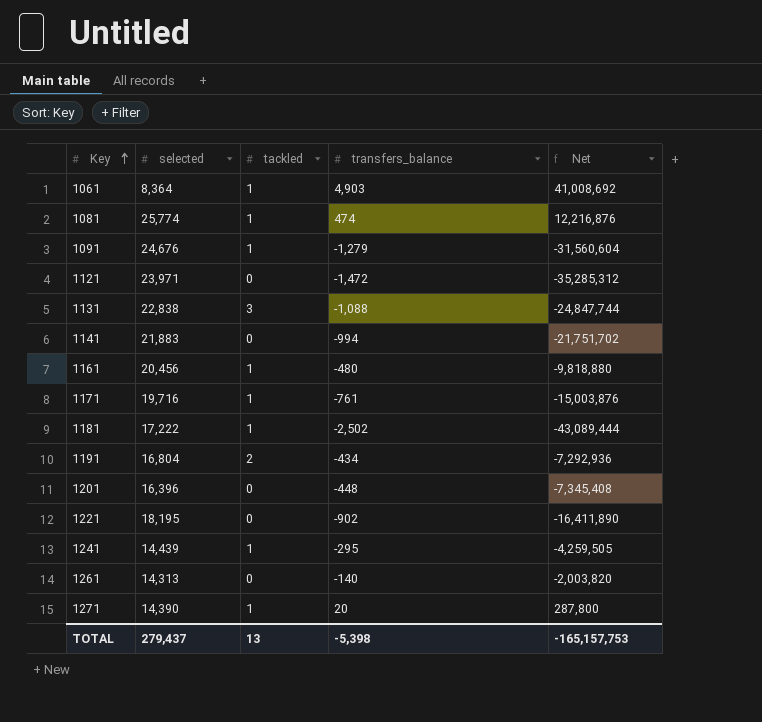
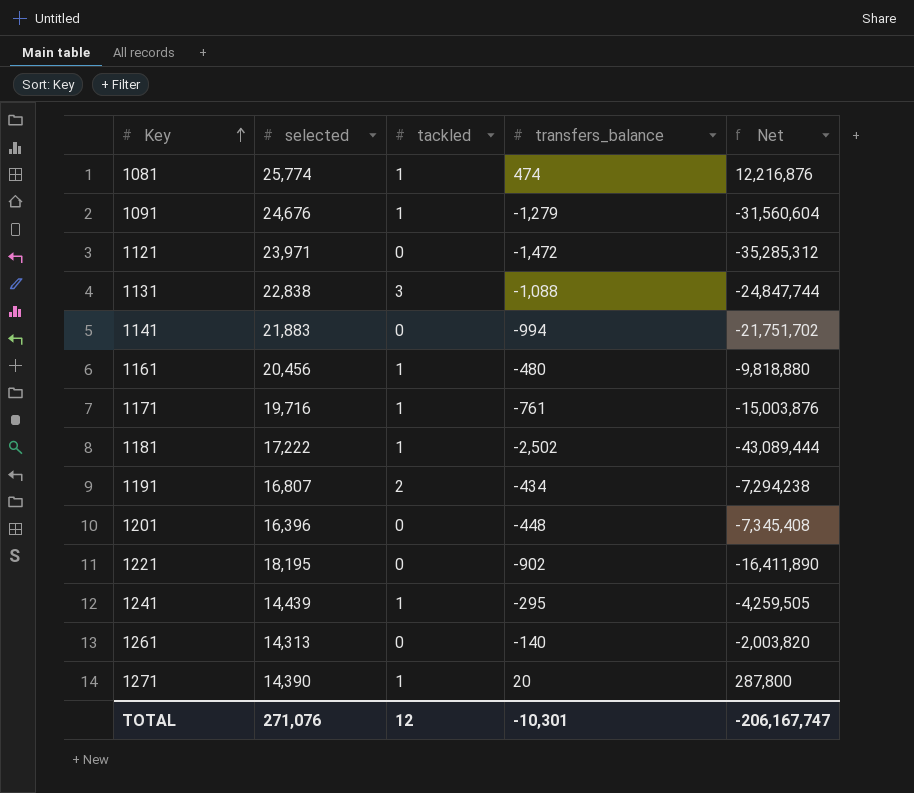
row 1061: 8,364 | 1 | 4,903 | 41,008,692 -> none
1191 | selected: 16,804 -> 16,807
1191 | Net: -7,292,936 -> -7,294,238
TOTAL | selected: 279,437 -> 271,076
TOTAL | tackled: 13 -> 12
TOTAL | transfers_balance: -5,398 -> -10,301
TOTAL | Net: -165,157,753 -> -206,167,747

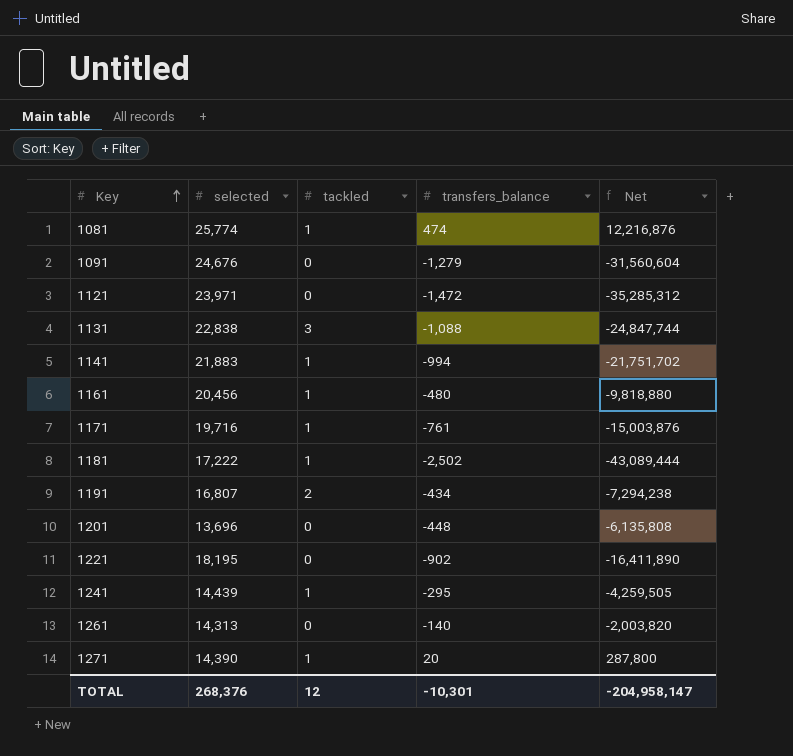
1091 | tackled: 1 -> 0
1141 | tackled: 0 -> 1
1201 | selected: 16,396 -> 13,696
1201 | Net: -7,345,408 -> -6,135,808
TOTAL | selected: 271,076 -> 268,376
TOTAL | Net: -206,167,747 -> -204,958,147

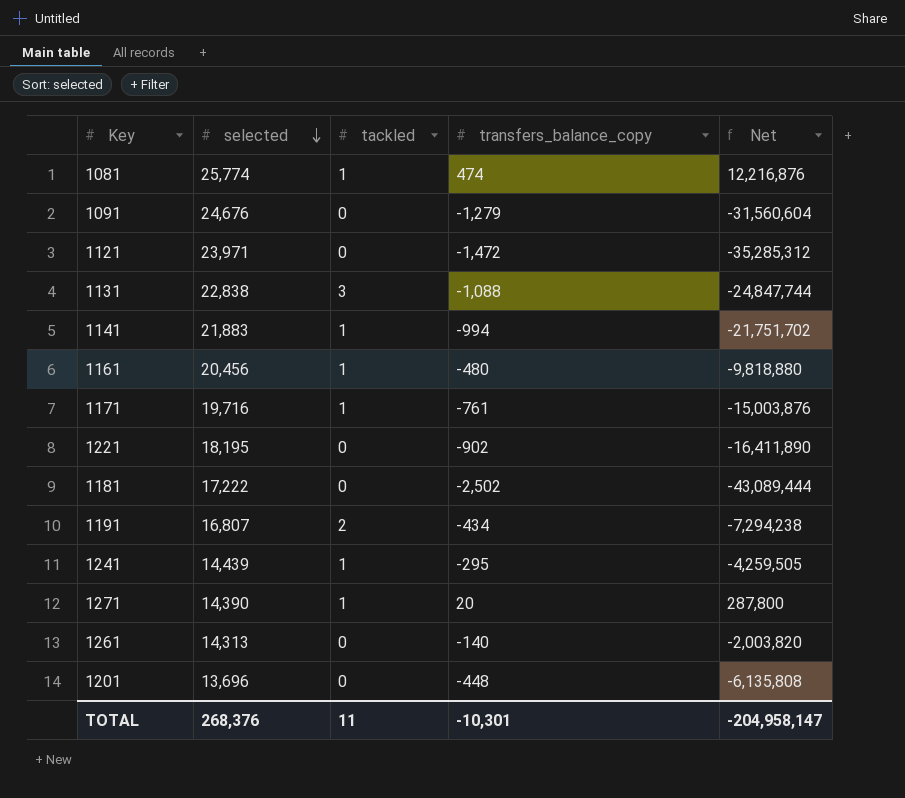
row order: Key ascending -> selected descending
column name: transfers_balance -> transfers_balance_copy
1181 | tackled: 1 -> 0
TOTAL | tackled: 12 -> 11

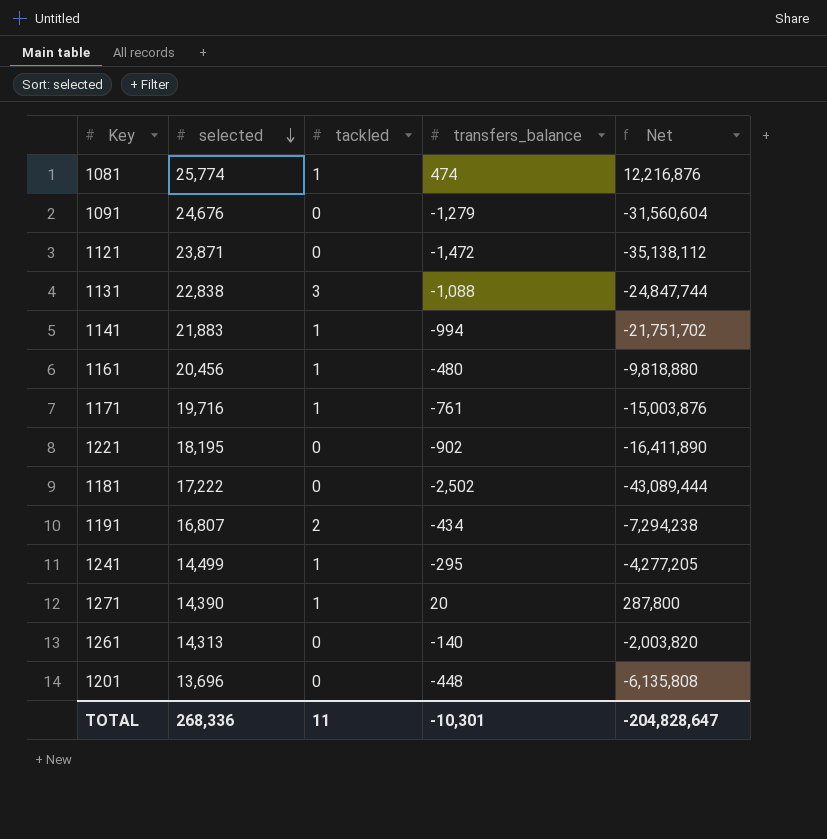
column name: transfers_balance_copy -> transfers_balance
1121 | selected: 23,971 -> 23,871
1121 | Net: -35,285,312 -> -35,138,112
1241 | selected: 14,439 -> 14,499
1241 | Net: -4,259,505 -> -4,277,205
TOTAL | selected: 268,376 -> 268,336
TOTAL | Net: -204,958,147 -> -204,828,647

